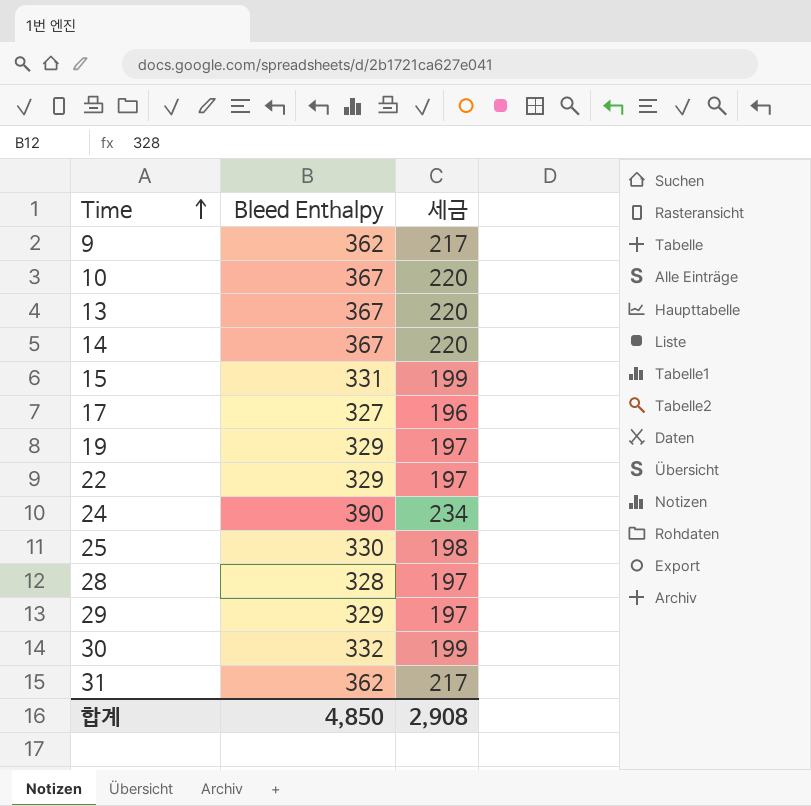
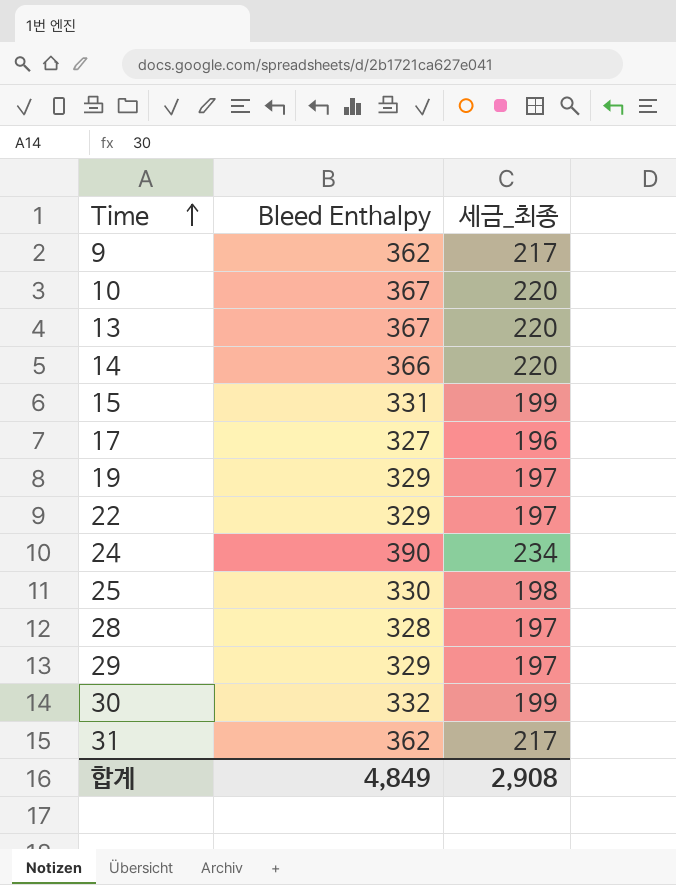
column name: 세금 -> 세금_최종
14 | Bleed Enthalpy: 367 -> 366
합계 | Bleed Enthalpy: 4,850 -> 4,849

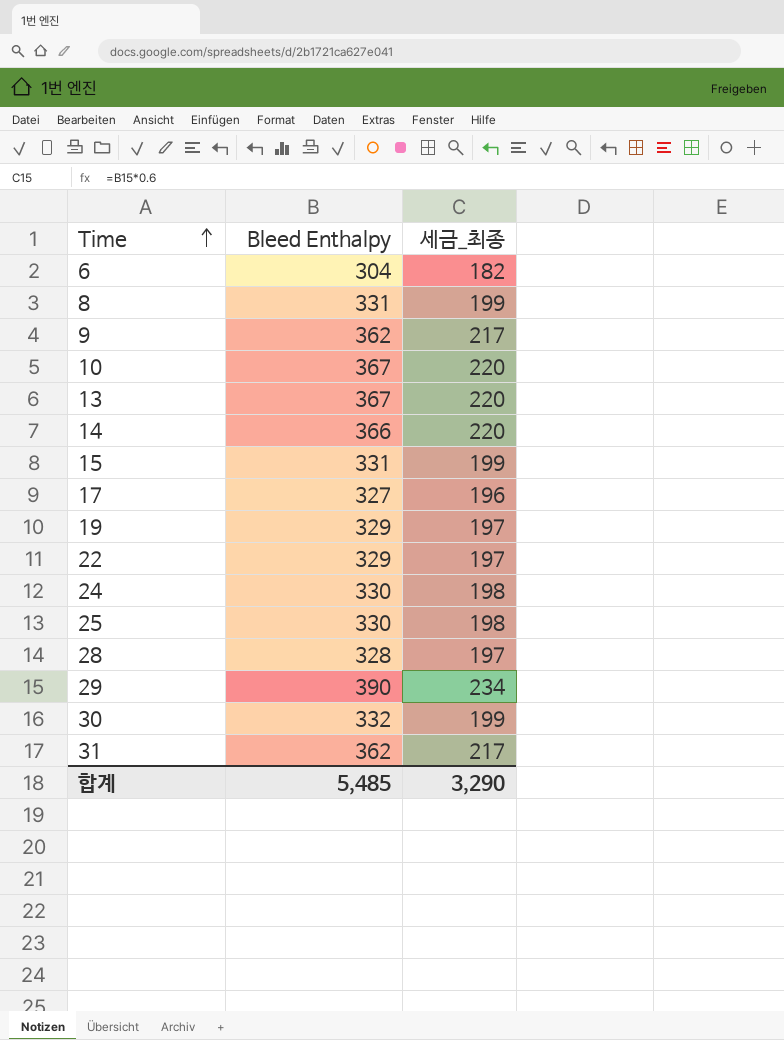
row 6: none -> 304 | 182
row 8: none -> 331 | 199
24 | Bleed Enthalpy: 390 -> 330
24 | 세금_최종: 234 -> 198
29 | Bleed Enthalpy: 329 -> 390
29 | 세금_최종: 197 -> 234
합계 | Bleed Enthalpy: 4,849 -> 5,485
합계 | 세금_최종: 2,908 -> 3,290

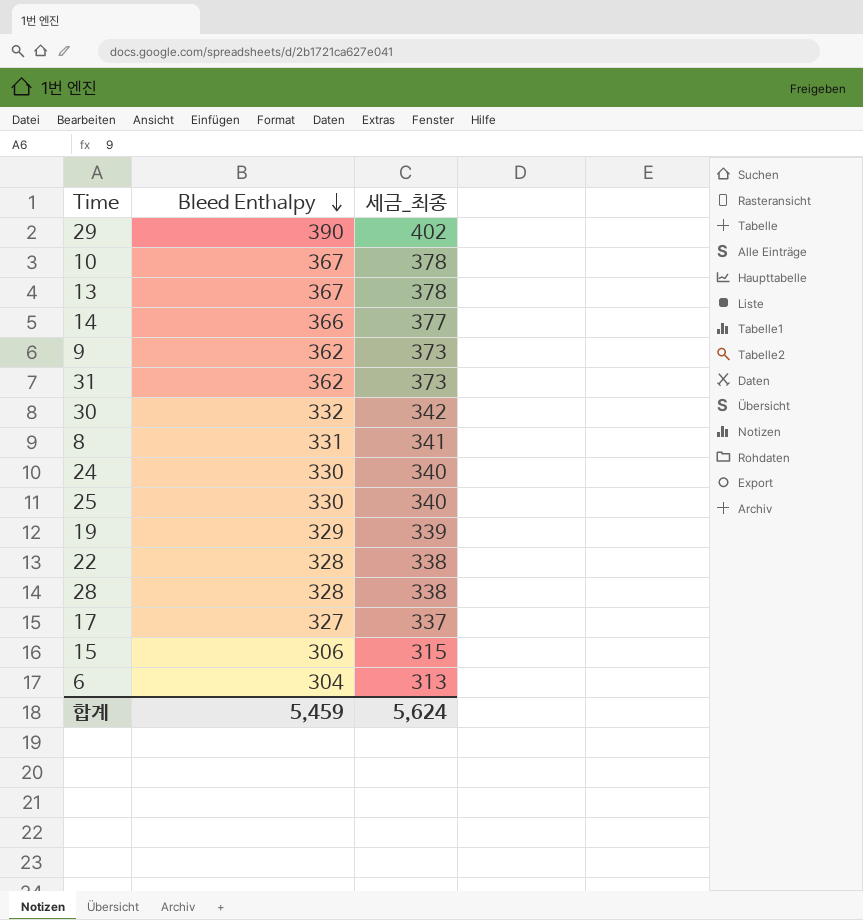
row order: Time ascending -> Bleed Enthalpy descending
column 세금_최종 | formula: [Bleed Enthalpy] * 0.6 -> [Bleed Enthalpy] * 1.03
22 | Bleed Enthalpy: 329 -> 328
15 | Bleed Enthalpy: 331 -> 306
합계 | Bleed Enthalpy: 5,485 -> 5,459
합계 | 세금_최종: 3,290 -> 5,624

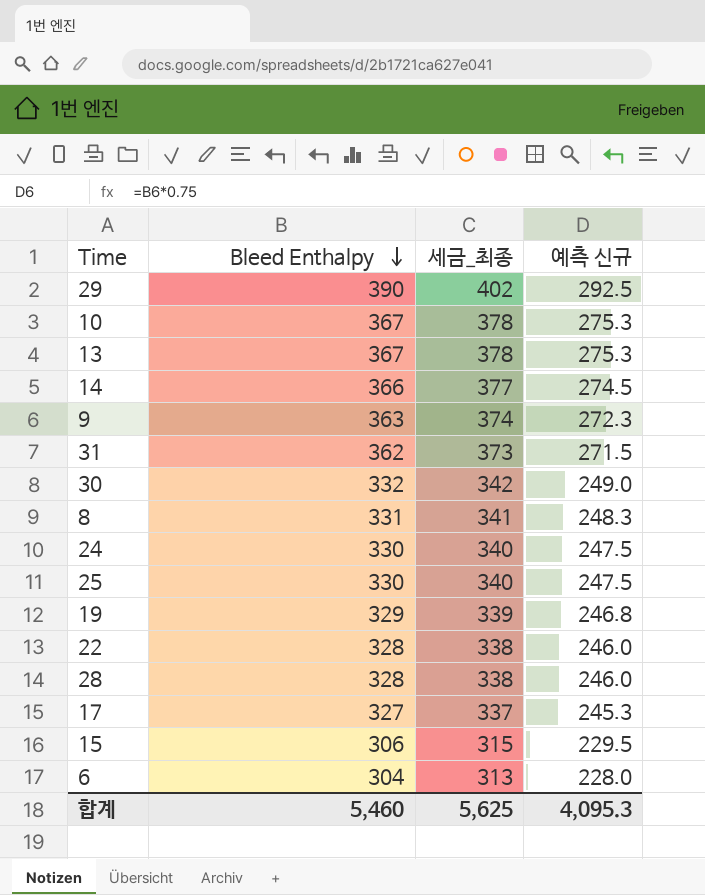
column 예측 신규 | formula: none -> [Bleed Enthalpy] * 0.75
9 | Bleed Enthalpy: 362 -> 363
9 | 세금_최종: 373 -> 374
합계 | Bleed Enthalpy: 5,459 -> 5,460
합계 | 세금_최종: 5,624 -> 5,625

